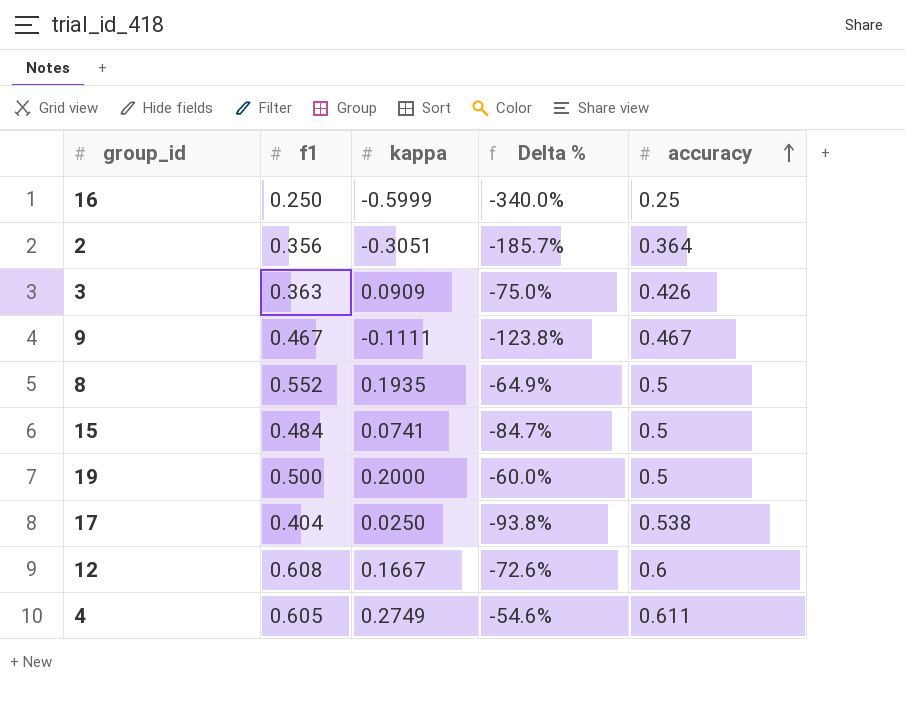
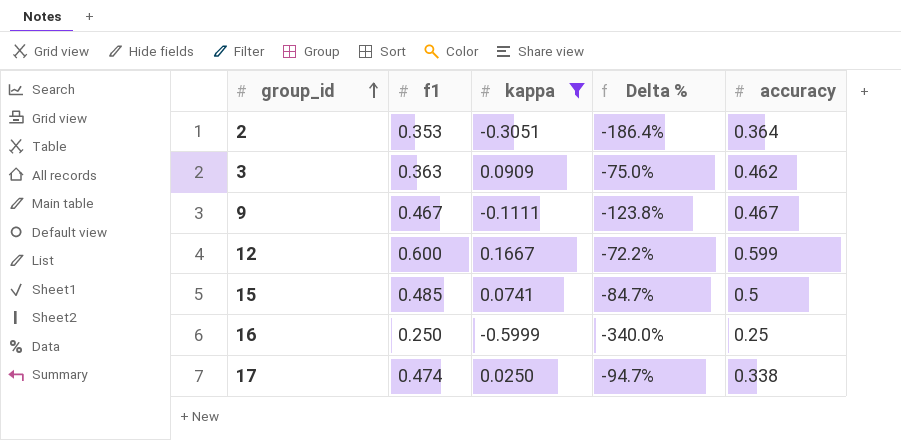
filter: none -> kappa <= 0.1667
row order: accuracy ascending -> group_id ascending
2 | f1: 0.356 -> 0.353
2 | Delta %: -185.7% -> -186.4%
3 | accuracy: 0.426 -> 0.462
12 | f1: 0.608 -> 0.600
12 | Delta %: -72.6% -> -72.2%
12 | accuracy: 0.6 -> 0.599
15 | f1: 0.484 -> 0.485
17 | f1: 0.404 -> 0.474
17 | Delta %: -93.8% -> -94.7%
17 | accuracy: 0.538 -> 0.338

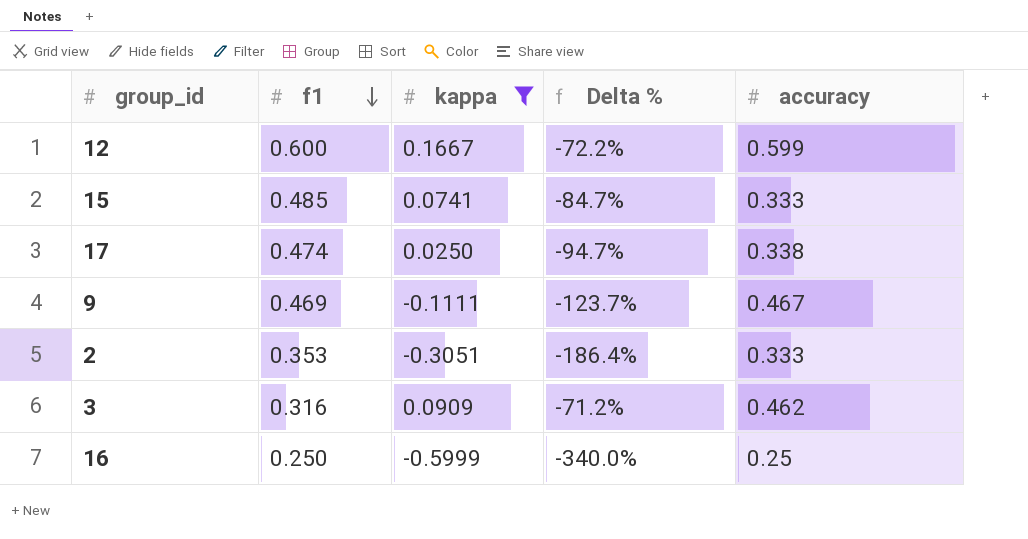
row order: group_id ascending -> f1 descending
15 | accuracy: 0.5 -> 0.333
9 | f1: 0.467 -> 0.469
9 | Delta %: -123.8% -> -123.7%
2 | accuracy: 0.364 -> 0.333
3 | f1: 0.363 -> 0.316
3 | Delta %: -75.0% -> -71.2%

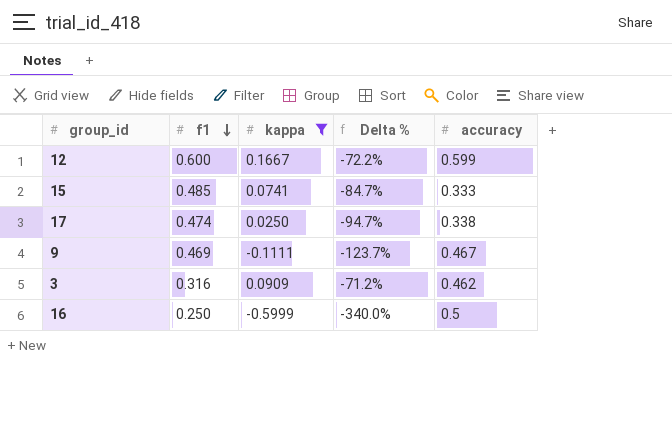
row 2: 0.353 | -0.3051 | -186.4% | 0.333 -> none
16 | accuracy: 0.25 -> 0.5

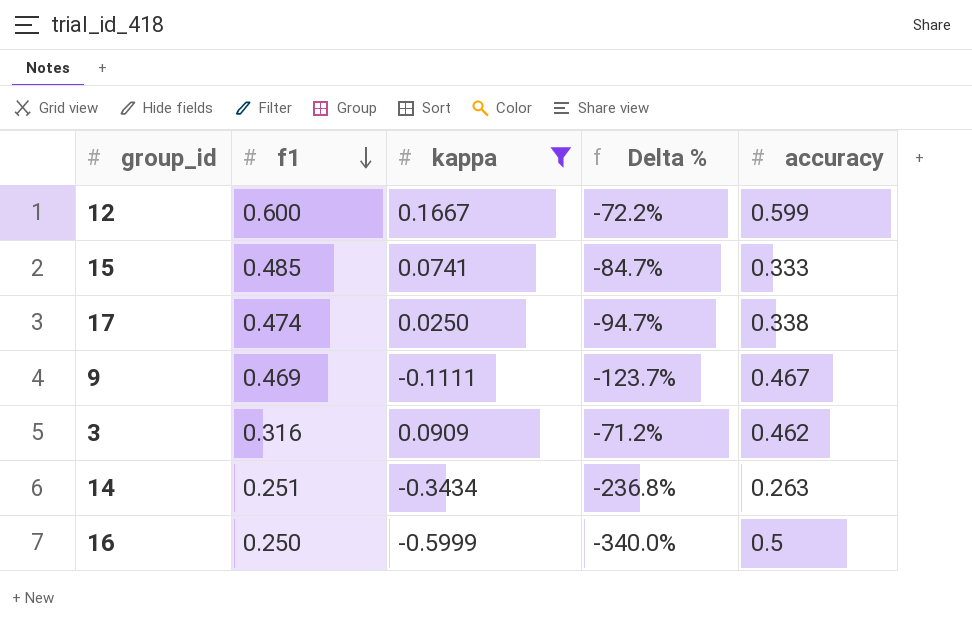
row 14: none -> 0.251 | -0.3434 | -236.8% | 0.263

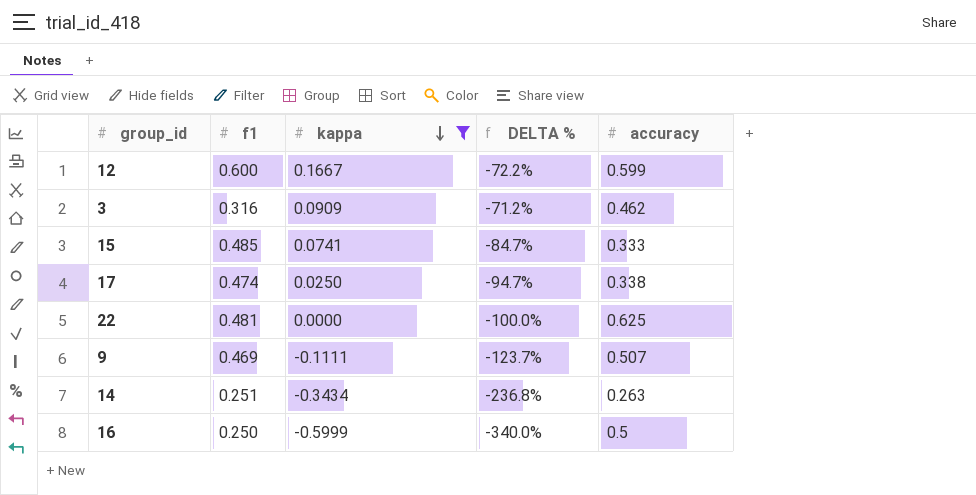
row order: f1 descending -> kappa descending
column name: Delta % -> DELTA %
row 22: none -> 0.481 | 0.0000 | -100.0% | 0.625
9 | accuracy: 0.467 -> 0.507

